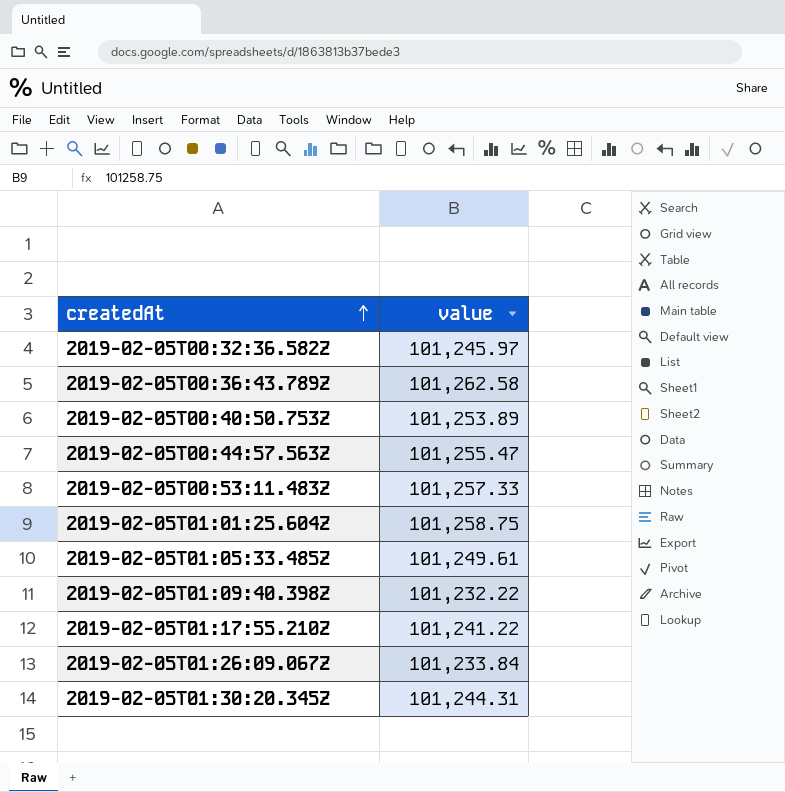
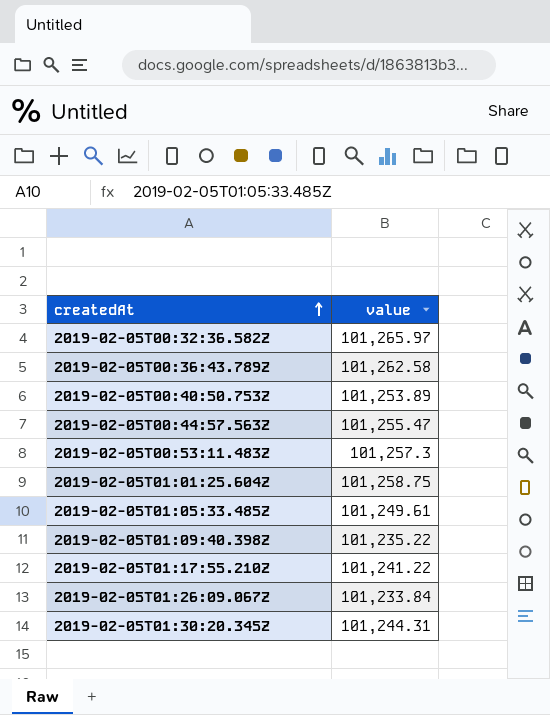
2019-02-05T00:32:36.582Z | value: 101,245.97 -> 101,265.97
2019-02-05T00:53:11.483Z | value: 101,257.33 -> 101,257.3
2019-02-05T01:09:40.398Z | value: 101,232.22 -> 101,235.22

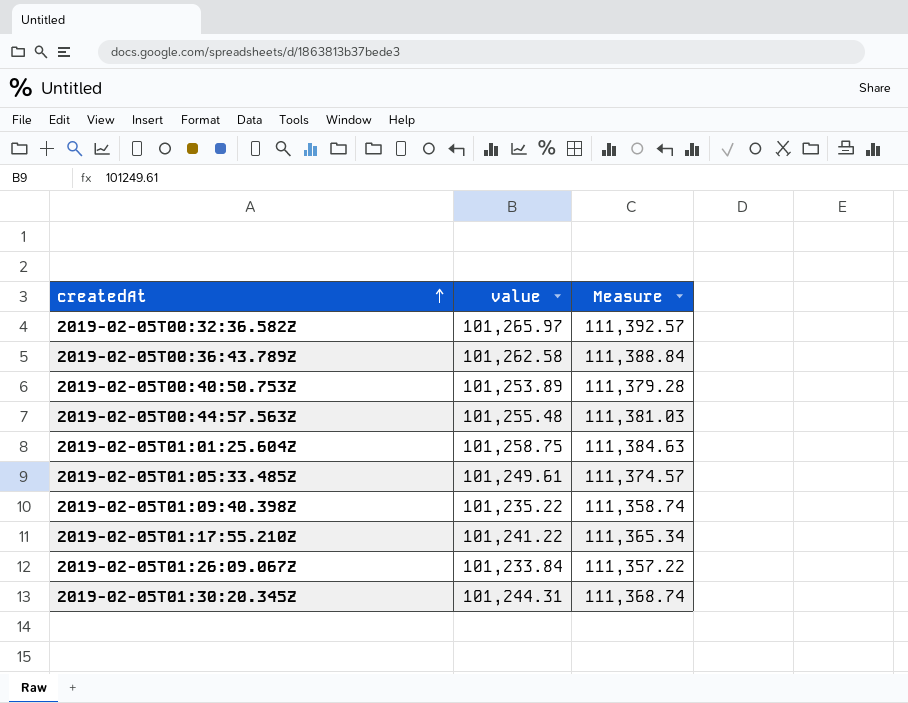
column Measure | formula: none -> [value] * 1.1
row 2019-02-05T00:53:11.483Z: 101,257.3 -> none
2019-02-05T00:44:57.563Z | value: 101,255.47 -> 101,255.48

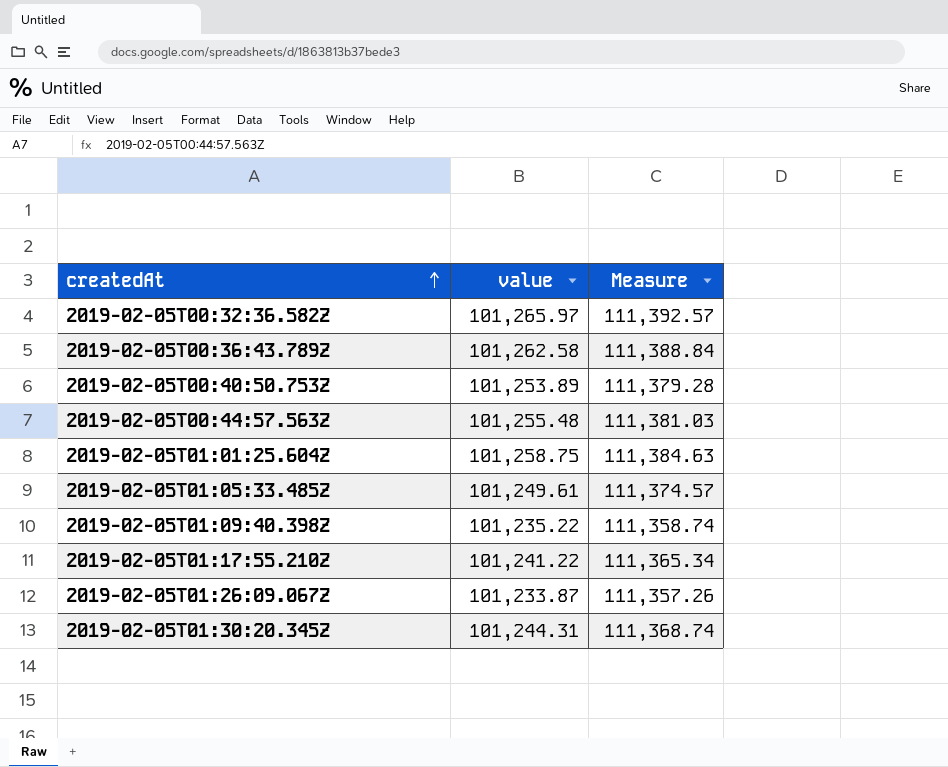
2019-02-05T01:26:09.067Z | value: 101,233.84 -> 101,233.87
2019-02-05T01:26:09.067Z | Measure: 111,357.22 -> 111,357.26

